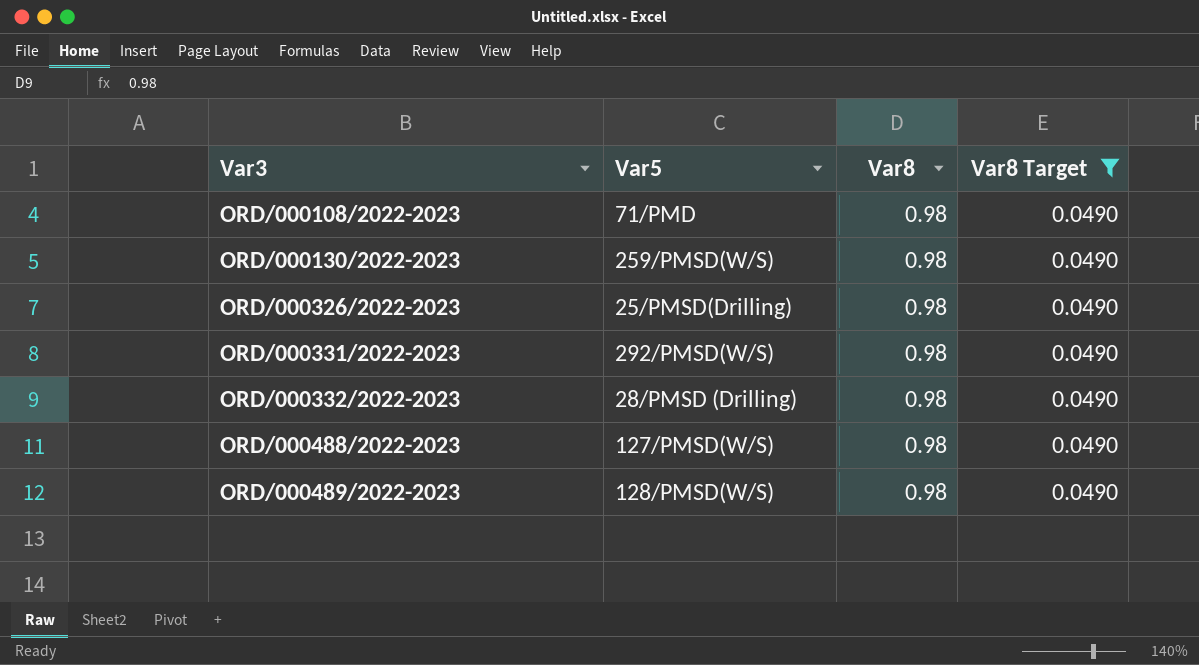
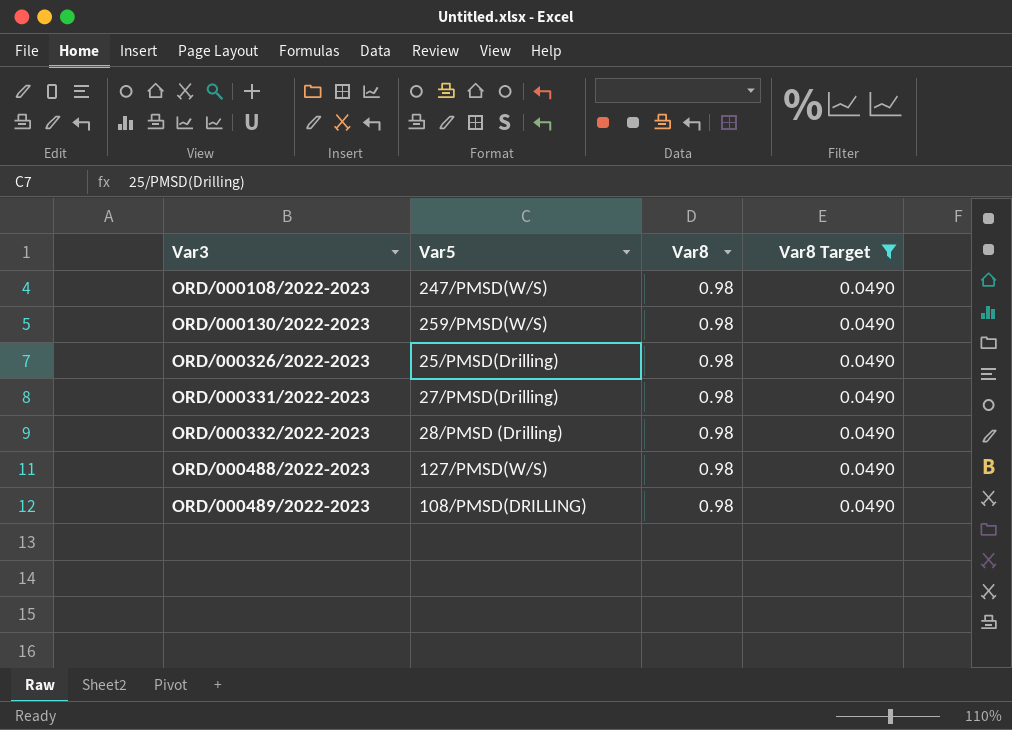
ORD/000108/2022-2023 | Var5: 71/PMD -> 247/PMSD(W/S)
ORD/000331/2022-2023 | Var5: 292/PMSD(W/S) -> 27/PMSD(Drilling)
ORD/000489/2022-2023 | Var5: 128/PMSD(W/S) -> 108/PMSD(DRILLING)

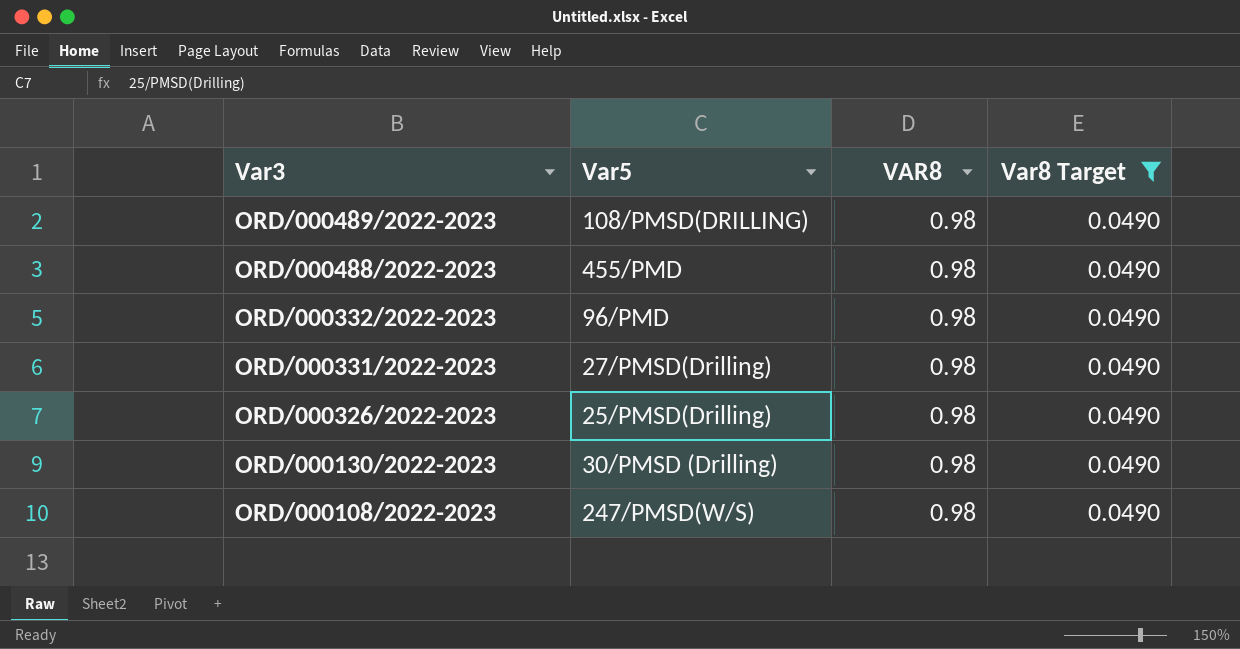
row order: Var3 ascending -> Var3 descending
column name: Var8 -> VAR8
ORD/000488/2022-2023 | Var5: 127/PMSD(W/S) -> 455/PMD
ORD/000332/2022-2023 | Var5: 28/PMSD (Drilling) -> 96/PMD
ORD/000130/2022-2023 | Var5: 259/PMSD(W/S) -> 30/PMSD (Drilling)

